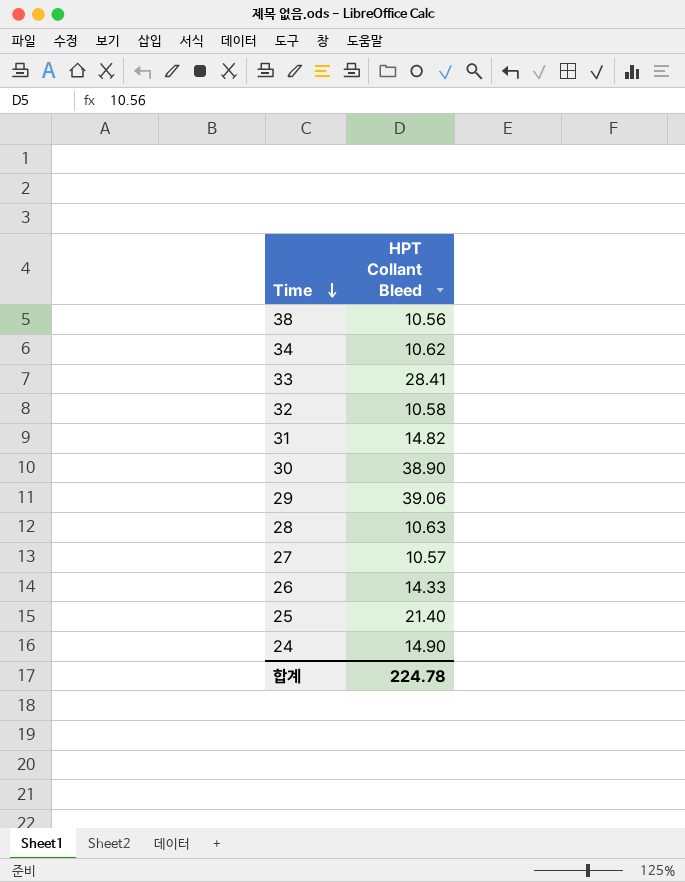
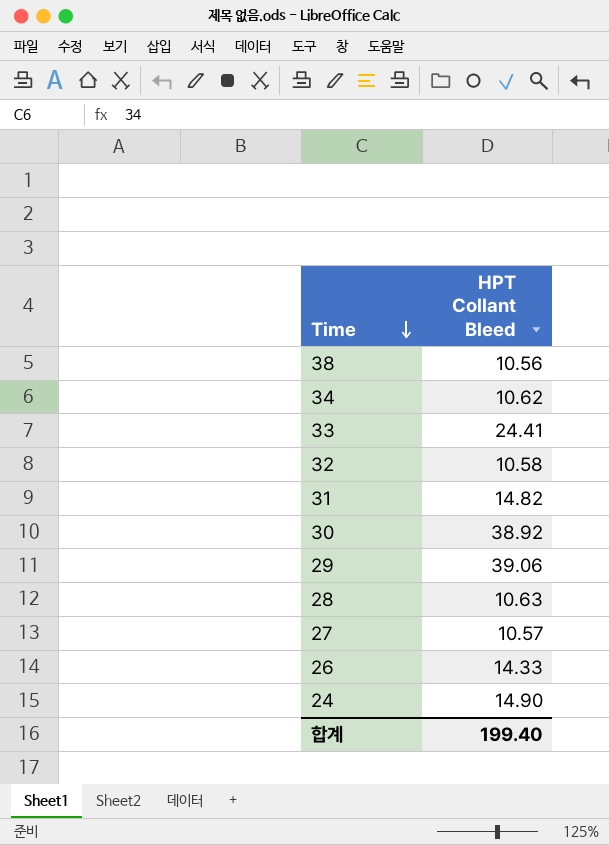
row 25: 21.40 -> none
33 | HPT Collant Bleed: 28.41 -> 24.41
30 | HPT Collant Bleed: 38.90 -> 38.92
합계 | HPT Collant Bleed: 224.78 -> 199.40

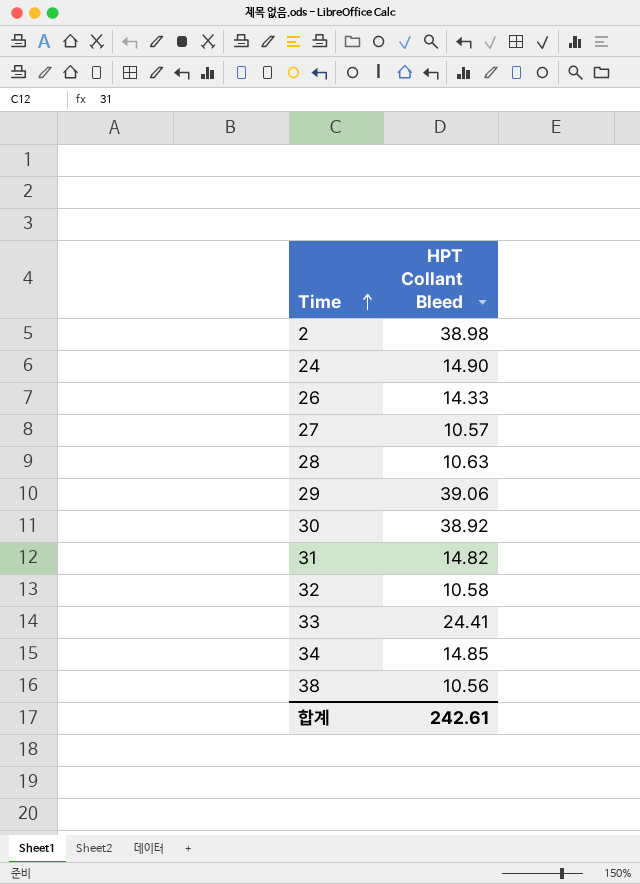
row order: Time descending -> Time ascending
row 2: none -> 38.98
34 | HPT Collant Bleed: 10.62 -> 14.85
합계 | HPT Collant Bleed: 199.40 -> 242.61

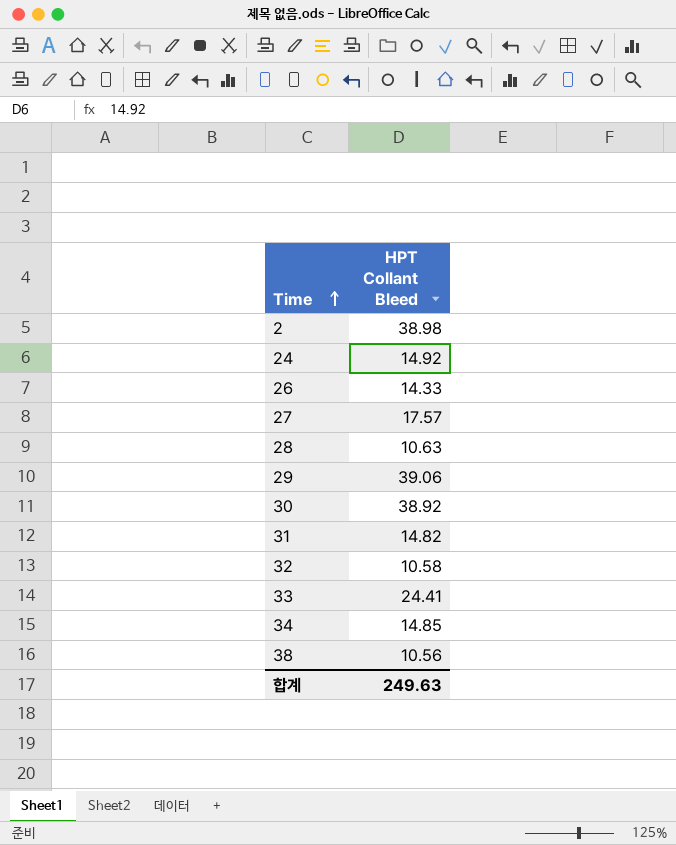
24 | HPT Collant Bleed: 14.90 -> 14.92
27 | HPT Collant Bleed: 10.57 -> 17.57
합계 | HPT Collant Bleed: 242.61 -> 249.63

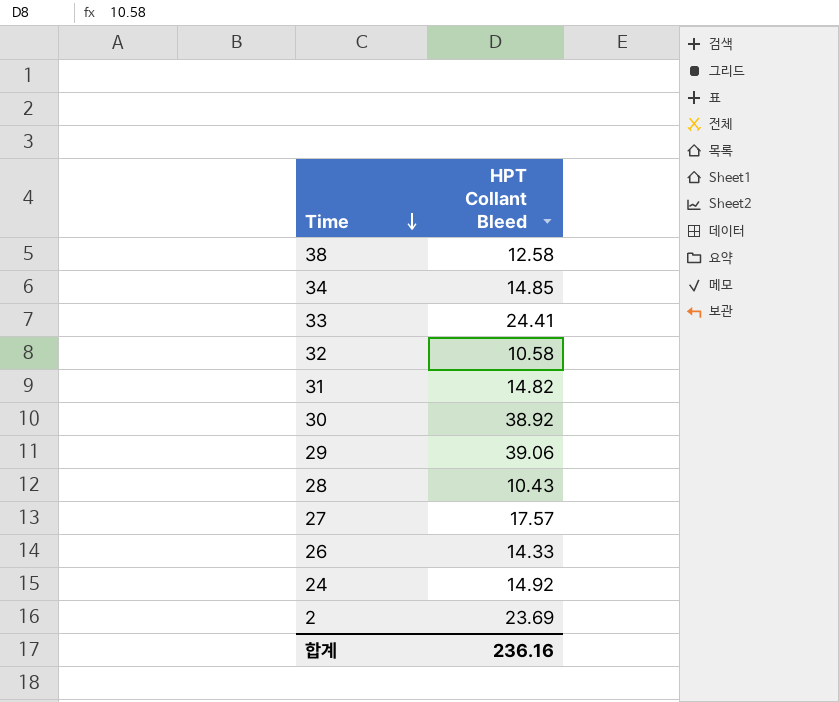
row order: Time ascending -> Time descending
38 | HPT Collant Bleed: 10.56 -> 12.58
28 | HPT Collant Bleed: 10.63 -> 10.43
2 | HPT Collant Bleed: 38.98 -> 23.69
합계 | HPT Collant Bleed: 249.63 -> 236.16

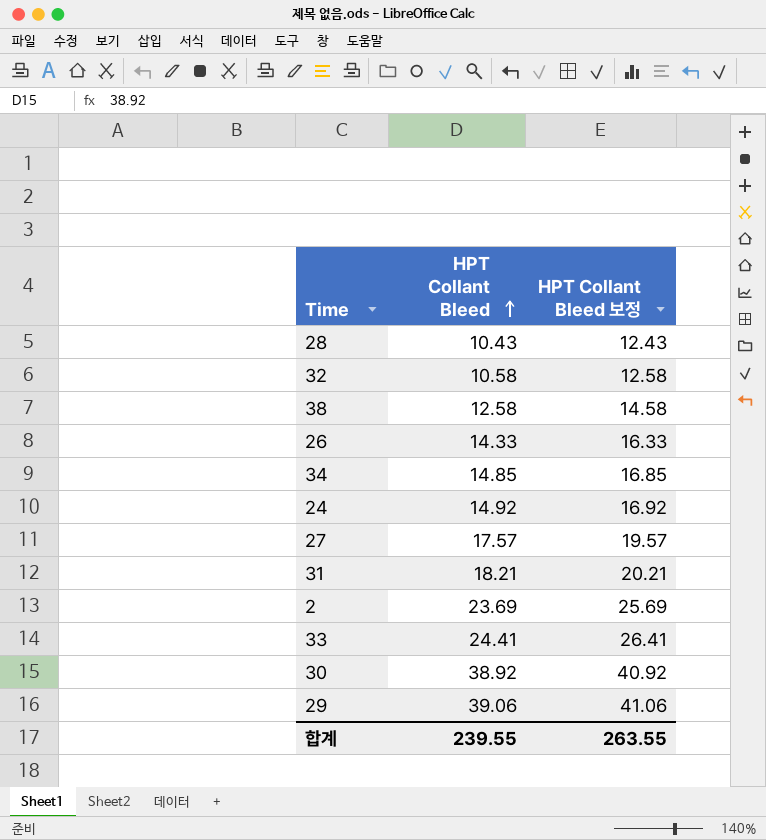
row order: Time descending -> HPT Collant Bleed ascending
column HPT Collant Bleed 보정 | formula: none -> [HPT Collant Bleed] + 2
31 | HPT Collant Bleed: 14.82 -> 18.21
합계 | HPT Collant Bleed: 236.16 -> 239.55

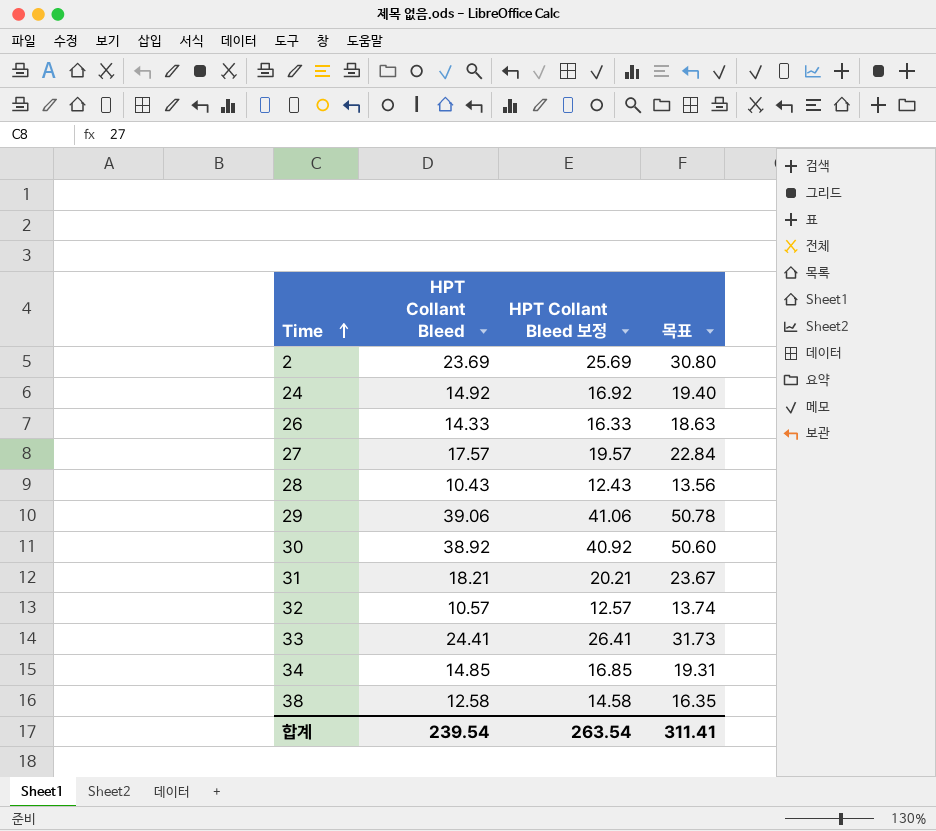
row order: HPT Collant Bleed ascending -> Time ascending
column 목표 | formula: none -> [HPT Collant Bleed] * 1.3
32 | HPT Collant Bleed: 10.58 -> 10.57
32 | HPT Collant Bleed 보정: 12.58 -> 12.57
합계 | HPT Collant Bleed: 239.55 -> 239.54
합계 | HPT Collant Bleed 보정: 263.55 -> 263.54

